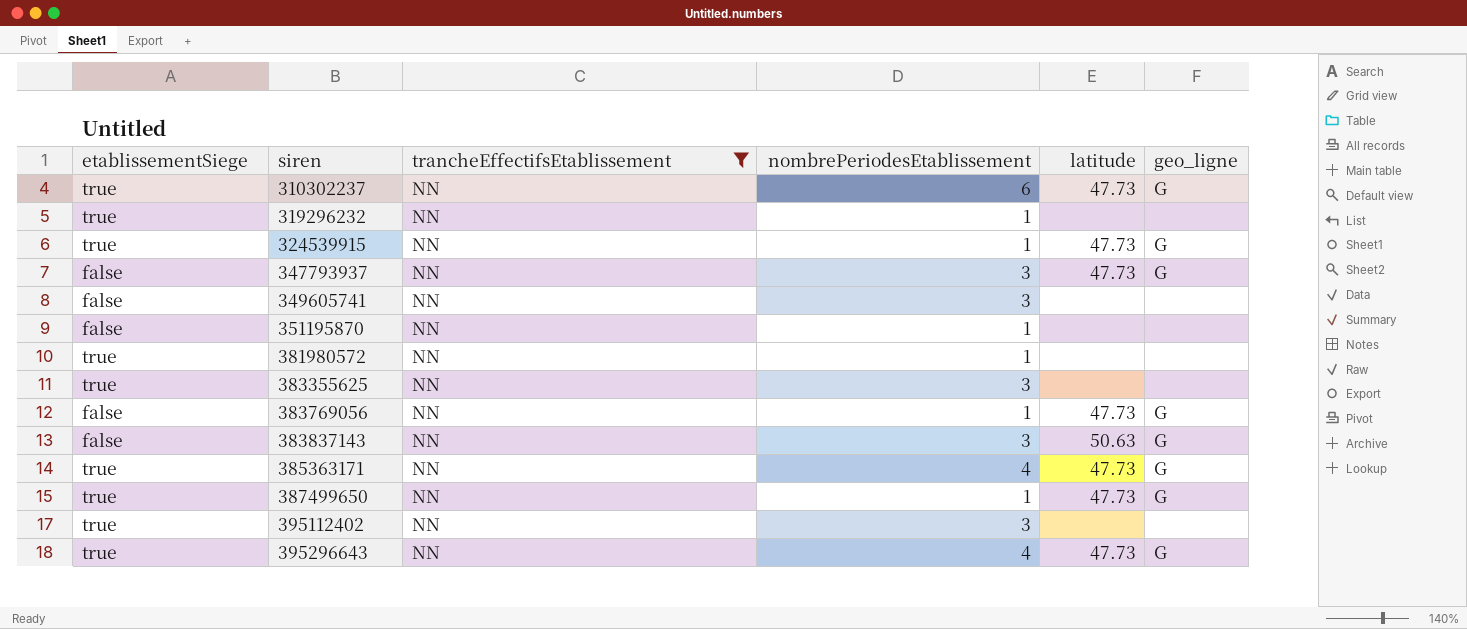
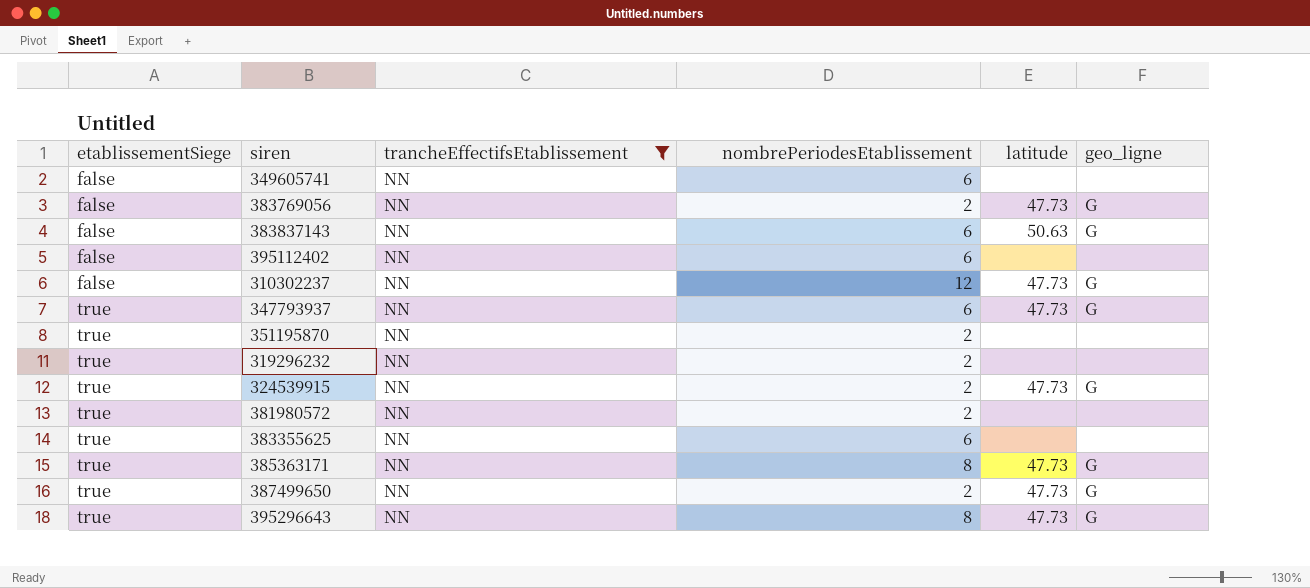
row order: siren ascending -> etablissementSiege ascending
349605741 | nombrePeriodesEtablissement: 3 -> 6
383769056 | nombrePeriodesEtablissement: 1 -> 2
383837143 | nombrePeriodesEtablissement: 3 -> 6
395112402 | etablissementSiege: true -> false
395112402 | nombrePeriodesEtablissement: 3 -> 6
310302237 | etablissementSiege: true -> false
310302237 | nombrePeriodesEtablissement: 6 -> 12
347793937 | etablissementSiege: false -> true
347793937 | nombrePeriodesEtablissement: 3 -> 6
351195870 | etablissementSiege: false -> true
351195870 | nombrePeriodesEtablissement: 1 -> 2
319296232 | nombrePeriodesEtablissement: 1 -> 2
324539915 | nombrePeriodesEtablissement: 1 -> 2
381980572 | nombrePeriodesEtablissement: 1 -> 2
383355625 | nombrePeriodesEtablissement: 3 -> 6
385363171 | nombrePeriodesEtablissement: 4 -> 8
387499650 | nombrePeriodesEtablissement: 1 -> 2
395296643 | nombrePeriodesEtablissement: 4 -> 8

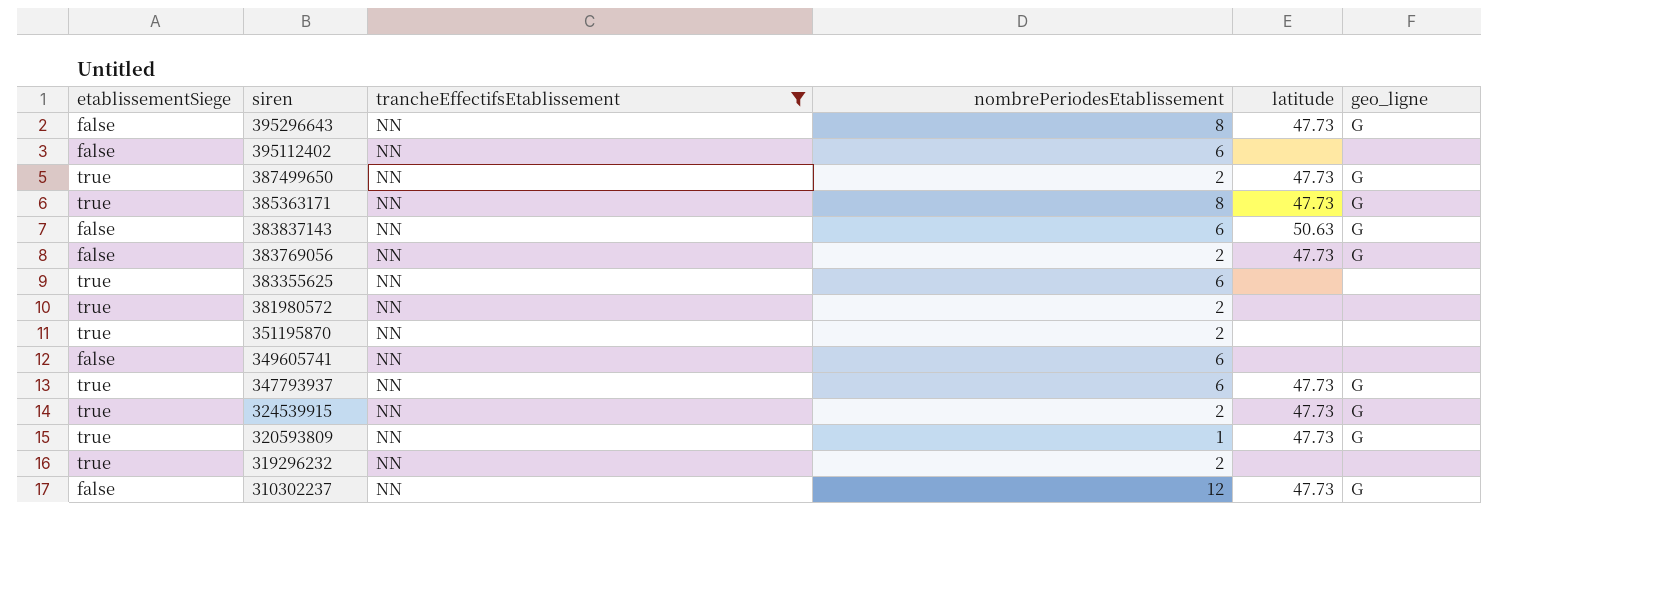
row order: etablissementSiege ascending -> siren descending
395296643 | etablissementSiege: true -> false
row 320593809: none -> true | NN | 1 | 47.73 | G

